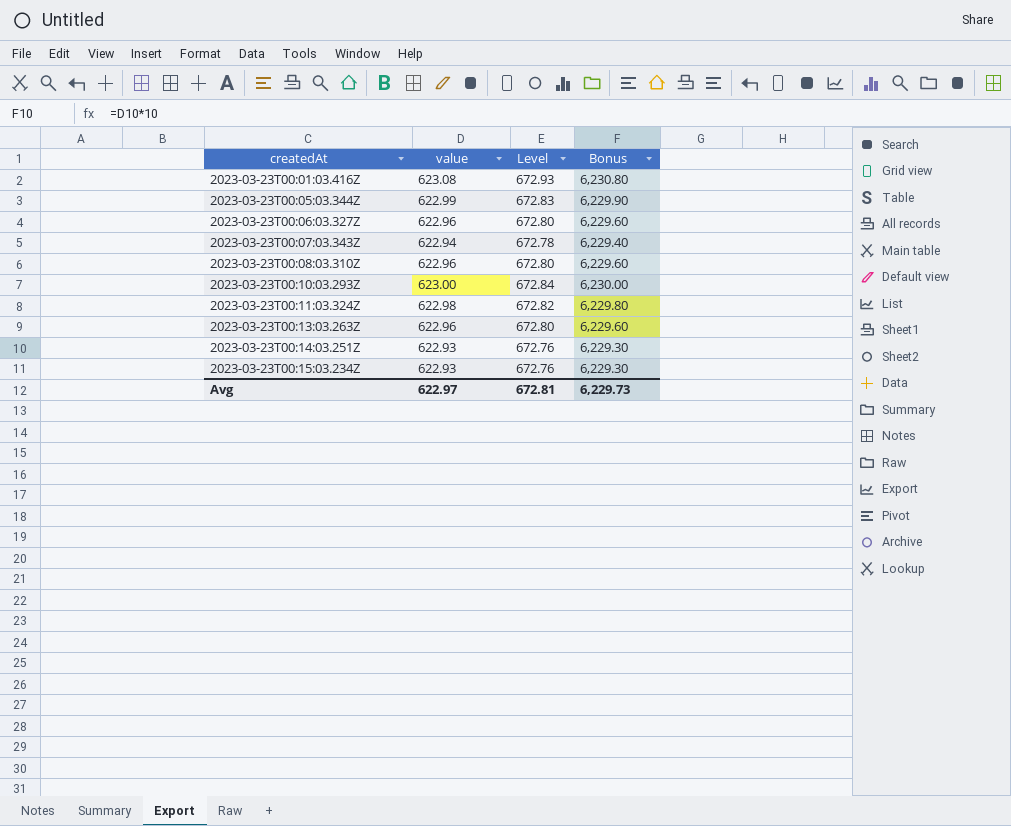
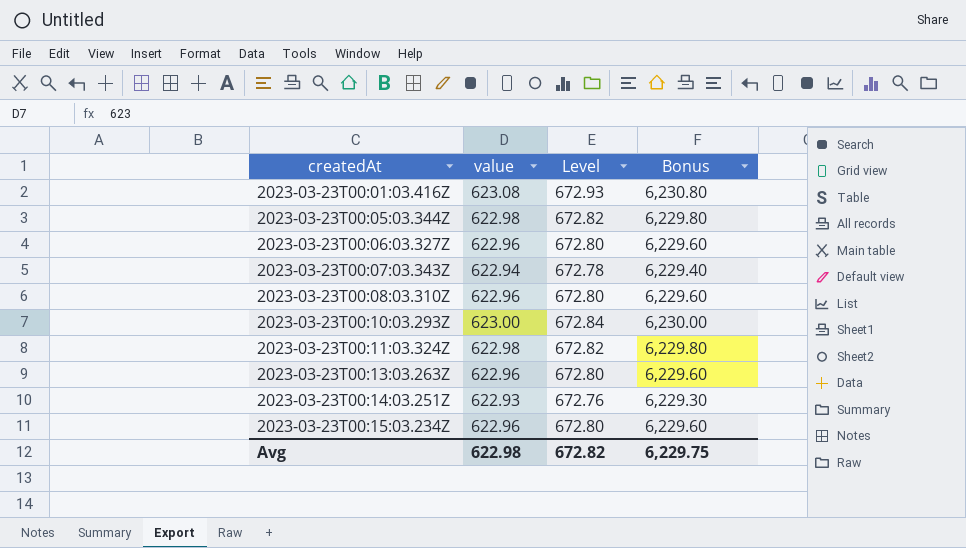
2023-03-23T00:05:03.344Z | value: 622.99 -> 622.98
2023-03-23T00:05:03.344Z | Level: 672.83 -> 672.82
2023-03-23T00:05:03.344Z | Bonus: 6,229.90 -> 6,229.80
2023-03-23T00:15:03.234Z | value: 622.93 -> 622.96
2023-03-23T00:15:03.234Z | Level: 672.76 -> 672.80
2023-03-23T00:15:03.234Z | Bonus: 6,229.30 -> 6,229.60
Avg | value: 622.97 -> 622.98
Avg | Level: 672.81 -> 672.82
Avg | Bonus: 6,229.73 -> 6,229.75

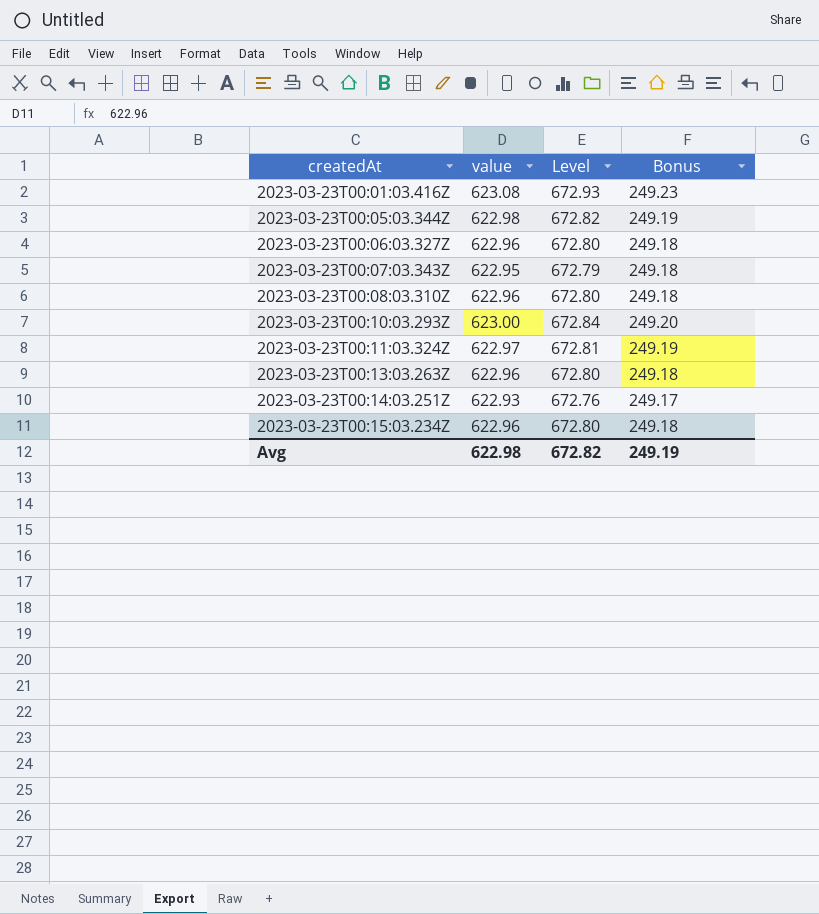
column Bonus | formula: [value] * 10 -> [value] * 0.4
2023-03-23T00:07:03.343Z | value: 622.94 -> 622.95
2023-03-23T00:07:03.343Z | Level: 672.78 -> 672.79
2023-03-23T00:11:03.324Z | value: 622.98 -> 622.97
2023-03-23T00:11:03.324Z | Level: 672.82 -> 672.81
Avg | Bonus: 6,229.75 -> 249.19

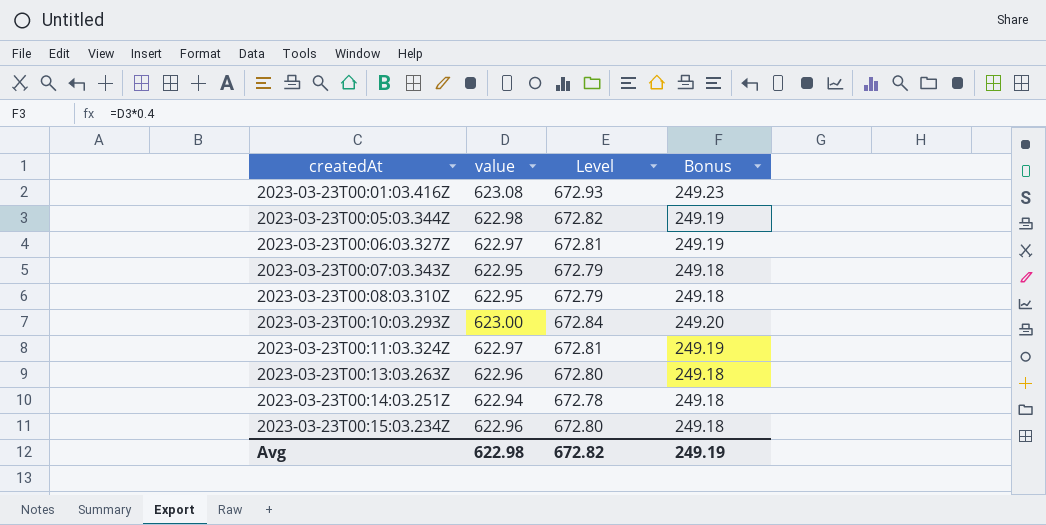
2023-03-23T00:06:03.327Z | value: 622.96 -> 622.97
2023-03-23T00:06:03.327Z | Level: 672.80 -> 672.81
2023-03-23T00:06:03.327Z | Bonus: 249.18 -> 249.19
2023-03-23T00:08:03.310Z | value: 622.96 -> 622.95
2023-03-23T00:08:03.310Z | Level: 672.80 -> 672.79
2023-03-23T00:14:03.251Z | value: 622.93 -> 622.94
2023-03-23T00:14:03.251Z | Level: 672.76 -> 672.78
2023-03-23T00:14:03.251Z | Bonus: 249.17 -> 249.18

